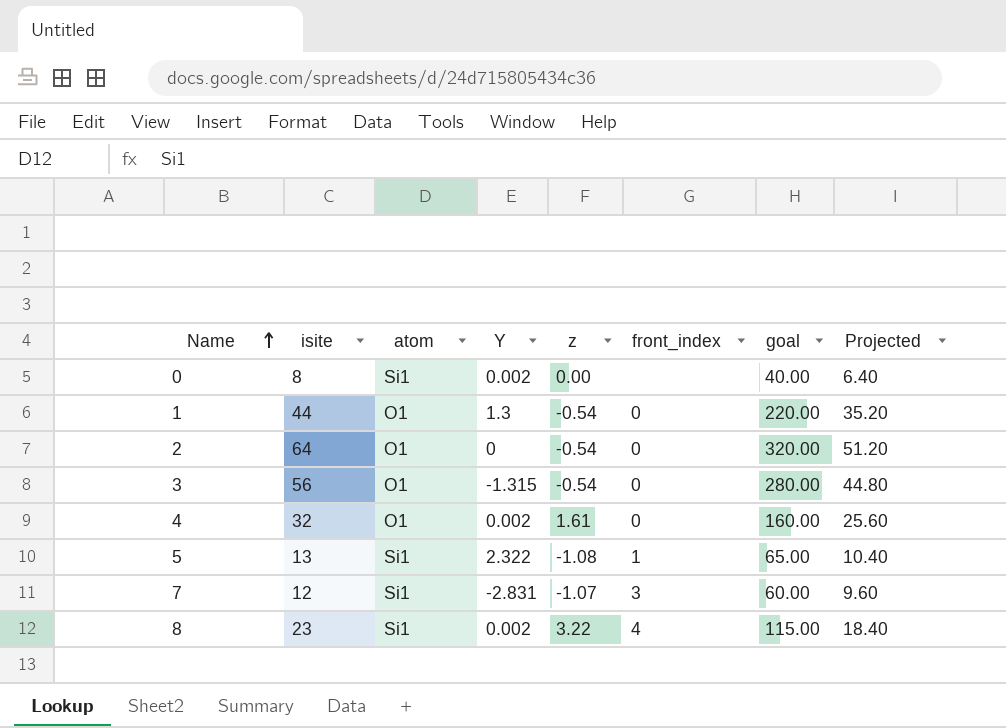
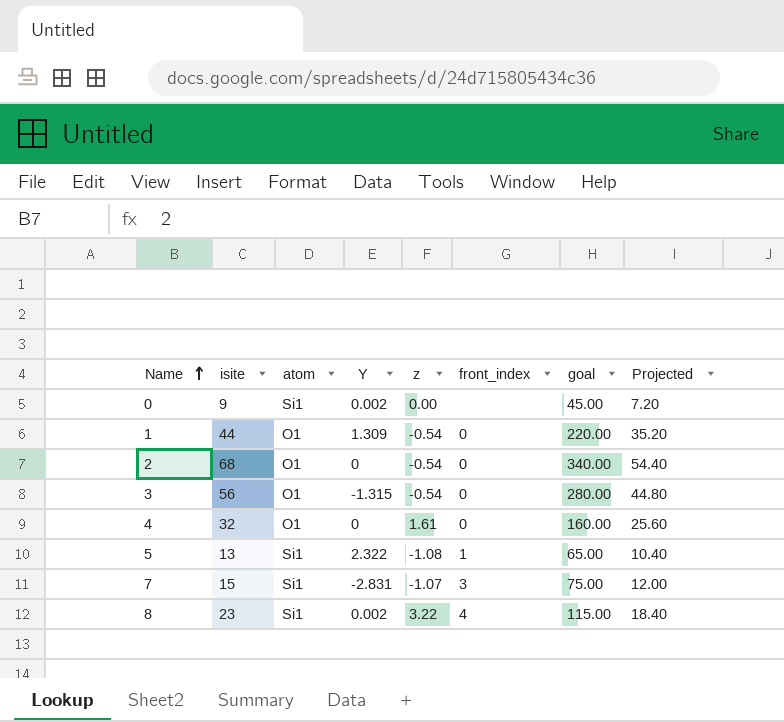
0 | isite: 8 -> 9
0 | goal: 40.00 -> 45.00
0 | Projected: 6.40 -> 7.20
1 | Y: 1.3 -> 1.309
2 | isite: 64 -> 68
2 | goal: 320.00 -> 340.00
2 | Projected: 51.20 -> 54.40
4 | Y: 0.002 -> 0
7 | isite: 12 -> 15
7 | goal: 60.00 -> 75.00
7 | Projected: 9.60 -> 12.00

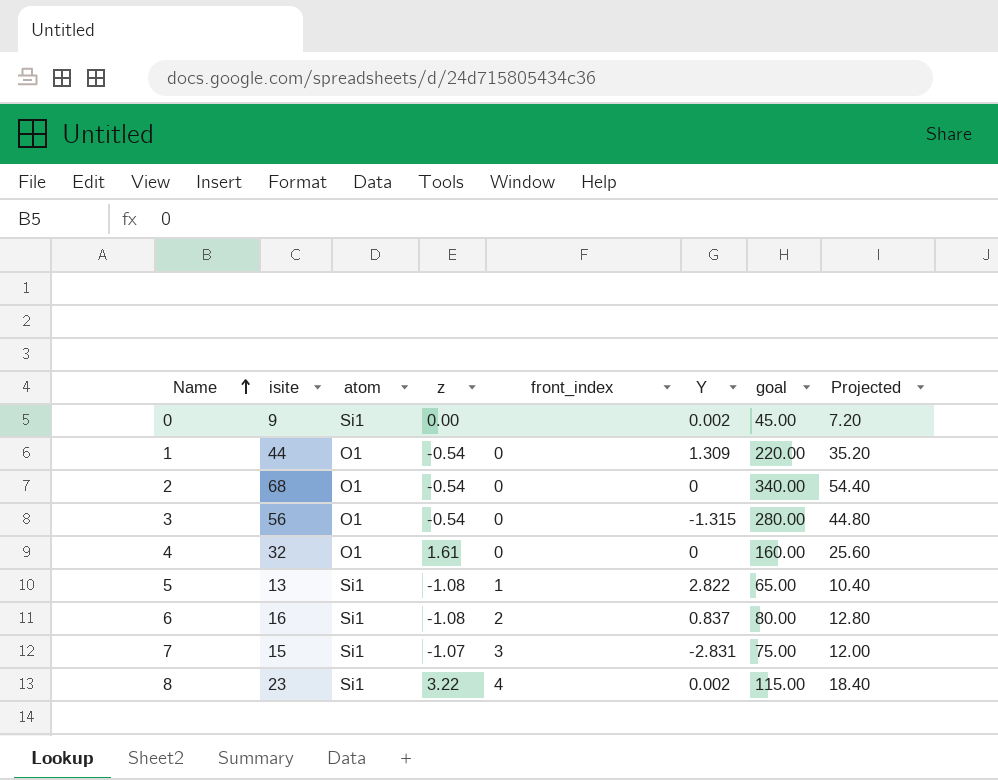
column Y | position: 4 -> 6
5 | Y: 2.322 -> 2.822
row 6: none -> 16 | Si1 | -1.08 | 2 | 0.837 | 80.00 | 12.80

